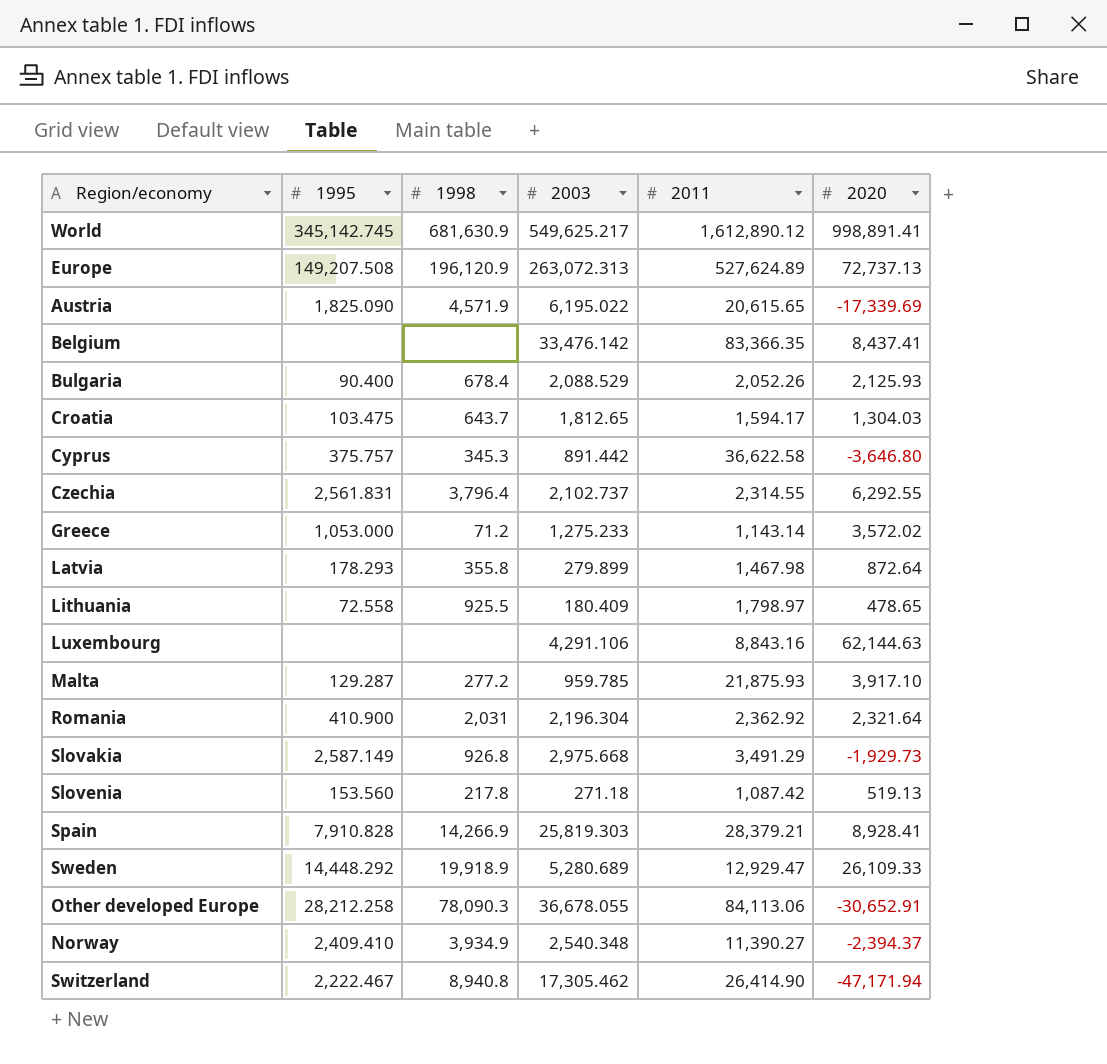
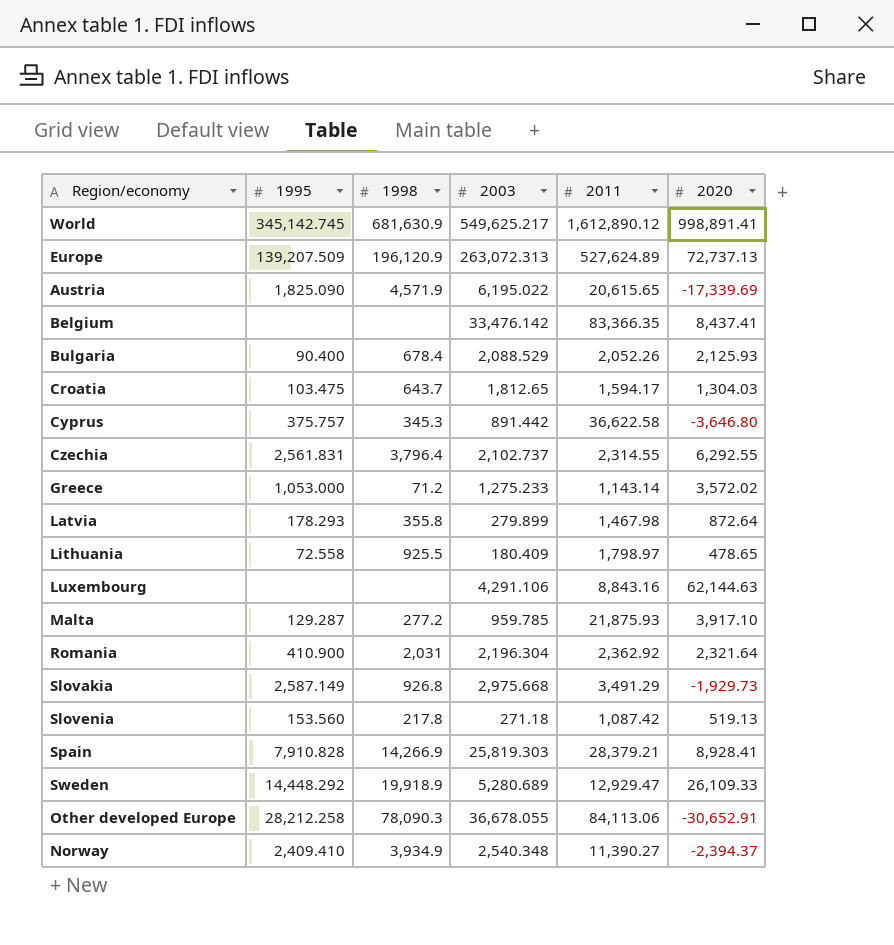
row Switzerland: 2,222.467 | 8,940.8 | 17,305.462 | 26,414.90 | -47,171.94 -> none
Europe | 1995: 149,207.508 -> 139,207.509

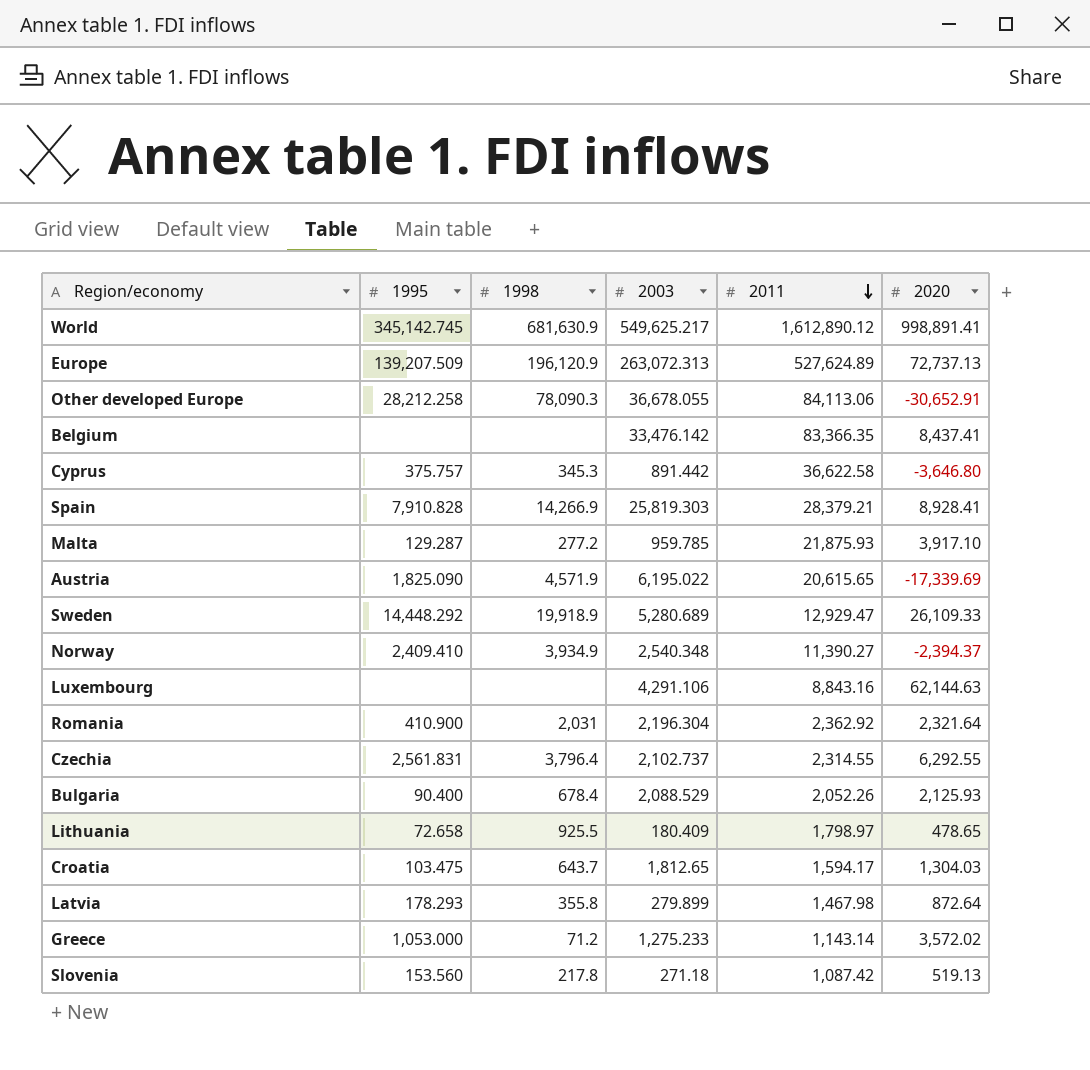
row order: none -> 2011 descending
row Slovakia: 2,587.149 | 926.8 | 2,975.668 | 3,491.29 | -1,929.73 -> none
Lithuania | 1995: 72.558 -> 72.658

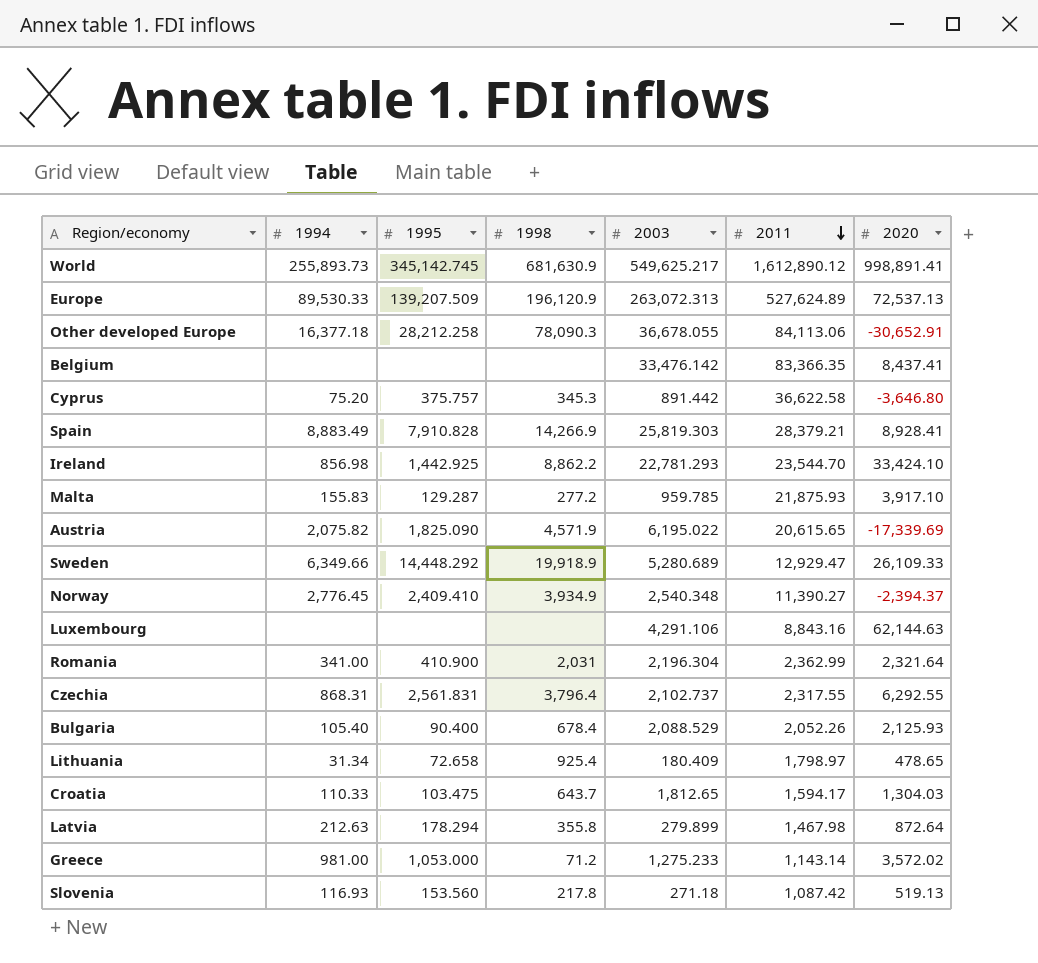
column 1994 | position: none -> 2
Europe | 2020: 72,737.13 -> 72,537.13
row Ireland: none -> 856.98 | 1,442.925 | 8,862.2 | 22,781.293 | 23,544.70 | 33,424.10
Romania | 2011: 2,362.92 -> 2,362.99
Czechia | 2011: 2,314.55 -> 2,317.55
Lithuania | 1998: 925.5 -> 925.4
Latvia | 1995: 178.293 -> 178.294

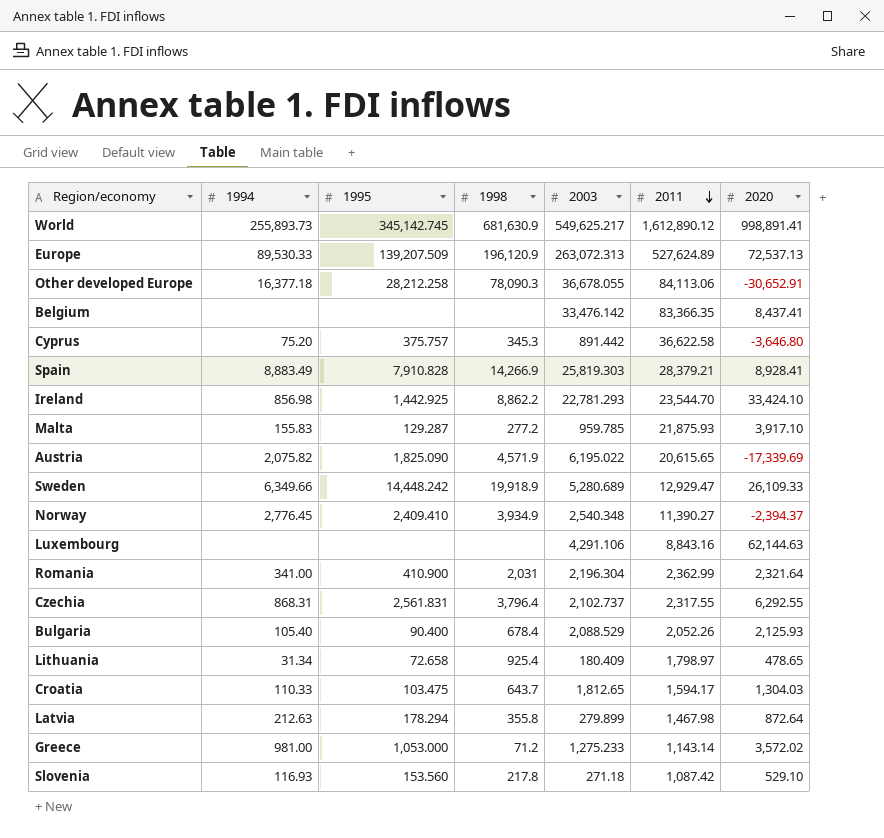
Sweden | 1995: 14,448.292 -> 14,448.242
Slovenia | 2020: 519.13 -> 529.10

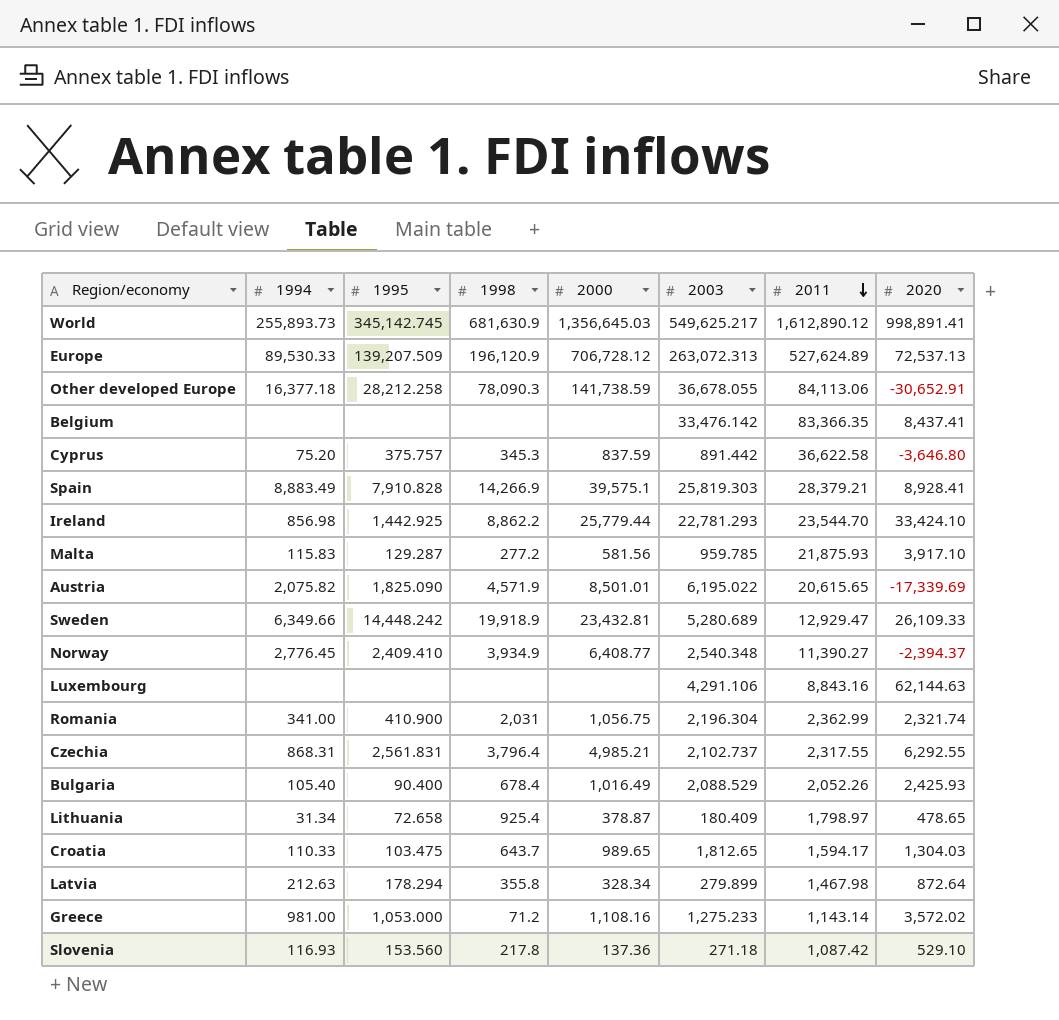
column 2000 | position: none -> 5
Malta | 1994: 155.83 -> 115.83
Romania | 2020: 2,321.64 -> 2,321.74
Bulgaria | 2020: 2,125.93 -> 2,425.93

